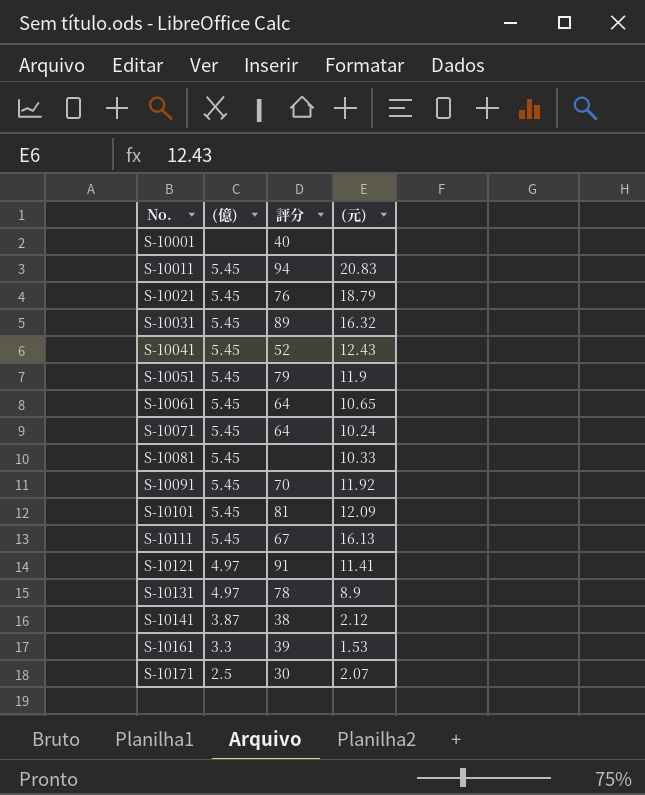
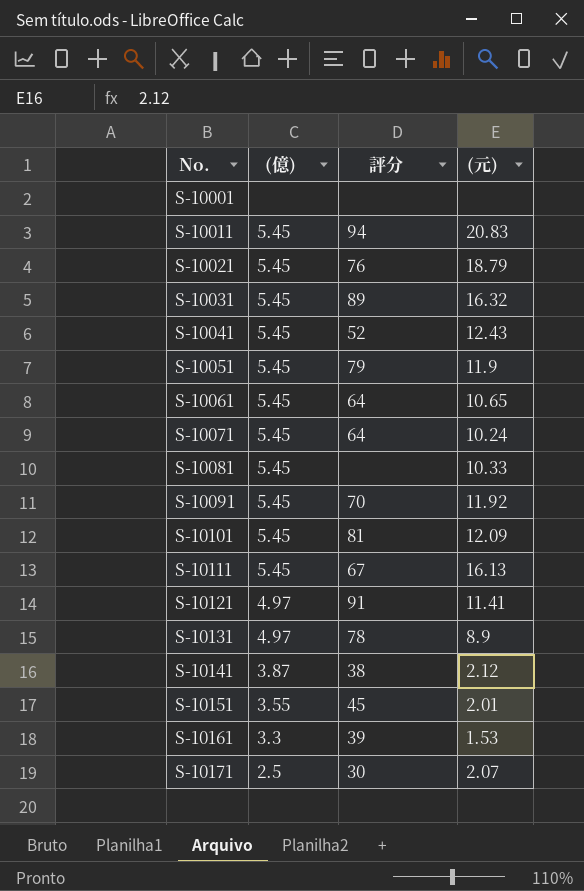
S-10001 | 評分: 40 -> none
row S-10151: none -> 3.55 | 45 | 2.01

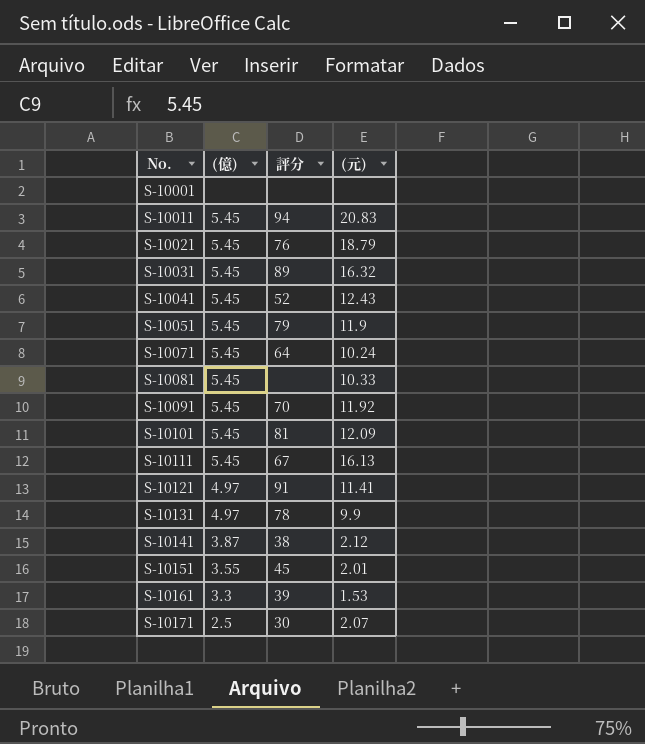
row S-10061: 5.45 | 64 | 10.65 -> none
S-10131 | (元): 8.9 -> 9.9

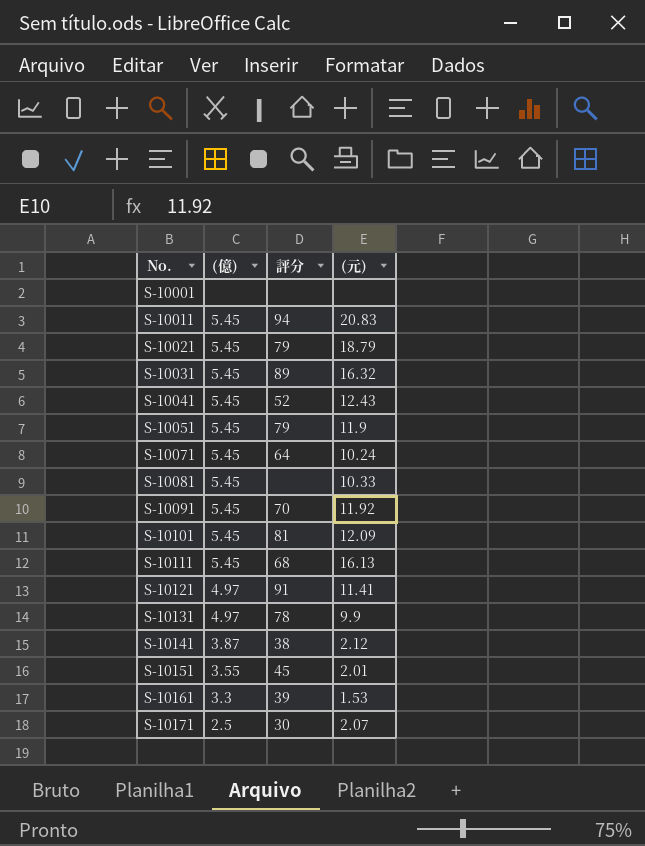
S-10021 | 評分: 76 -> 79
S-10111 | 評分: 67 -> 68

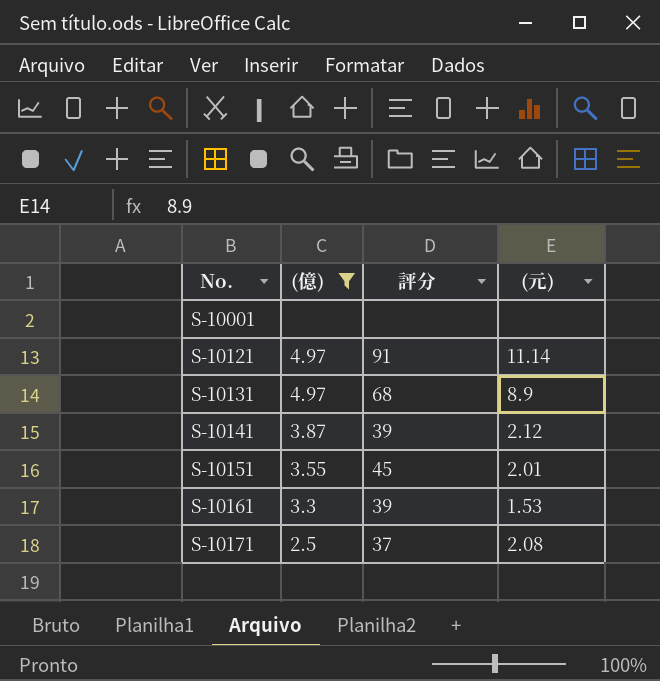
filter: none -> (億) != 5.45
S-10121 | (元): 11.41 -> 11.14
S-10131 | 評分: 78 -> 68
S-10131 | (元): 9.9 -> 8.9
S-10141 | 評分: 38 -> 39
S-10171 | 評分: 30 -> 37
S-10171 | (元): 2.07 -> 2.08

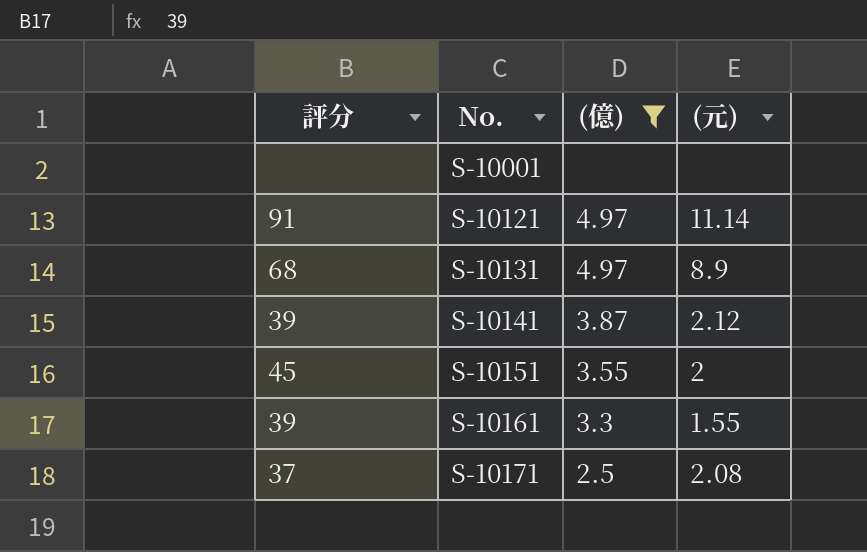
column 評分 | position: 3 -> 1
S-10151 | (元): 2.01 -> 2
S-10161 | (元): 1.53 -> 1.55

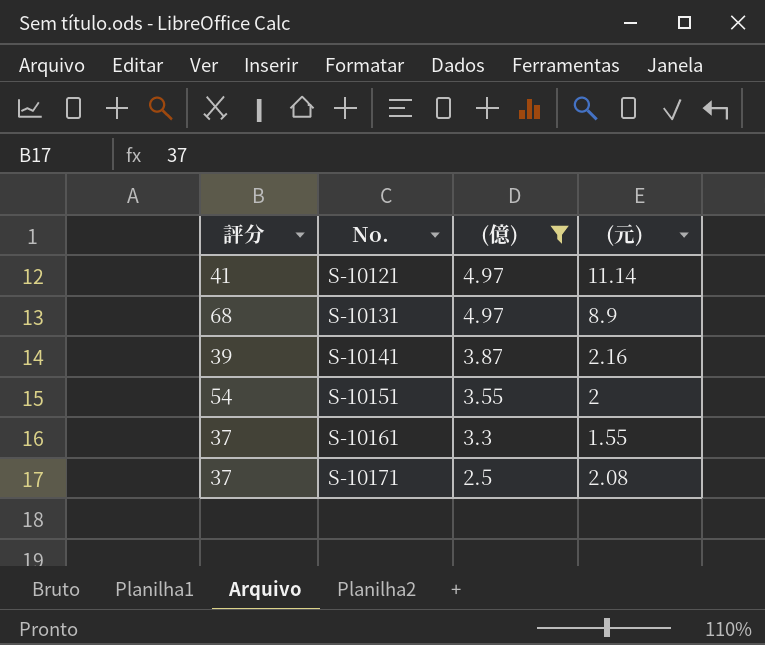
row S-10001: none | none | none -> none
S-10121 | 評分: 91 -> 41
S-10141 | (元): 2.12 -> 2.16
S-10151 | 評分: 45 -> 54
S-10161 | 評分: 39 -> 37

